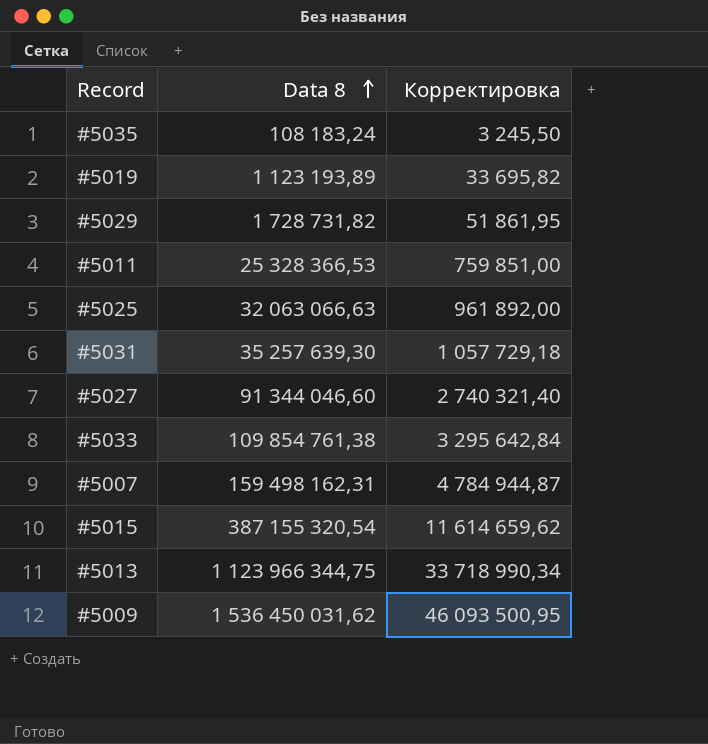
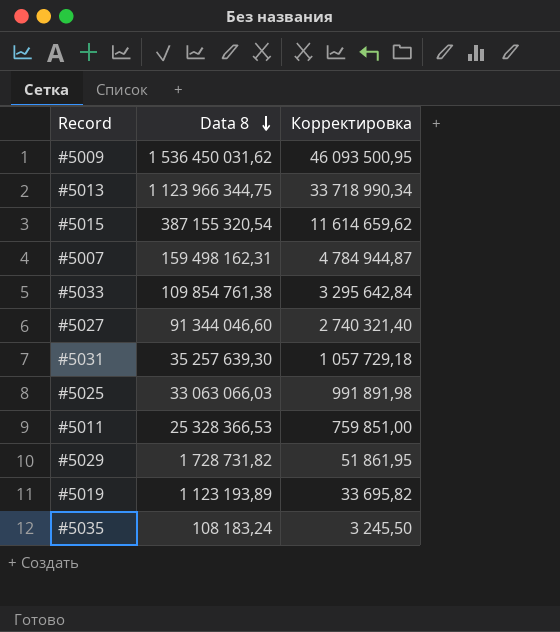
row order: Data 8 ascending -> Data 8 descending
#5025 | Data 8: 32 063 066,63 -> 33 063 066,03
#5025 | Корректировка: 961 892,00 -> 991 891,98

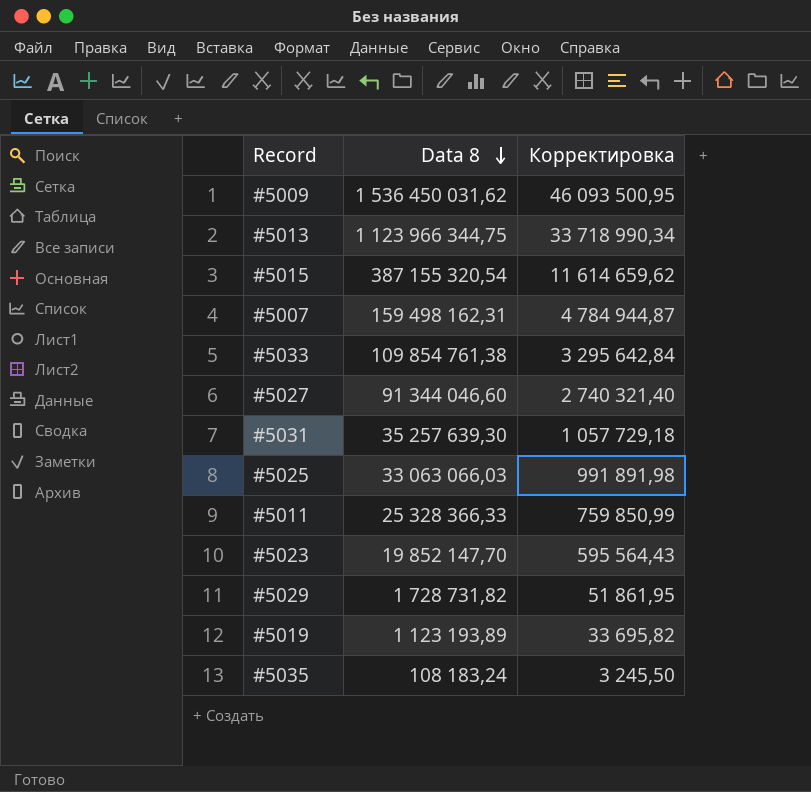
#5011 | Data 8: 25 328 366,53 -> 25 328 366,33
#5011 | Корректировка: 759 851,00 -> 759 850,99
row #5023: none -> 19 852 147,70 | 595 564,43

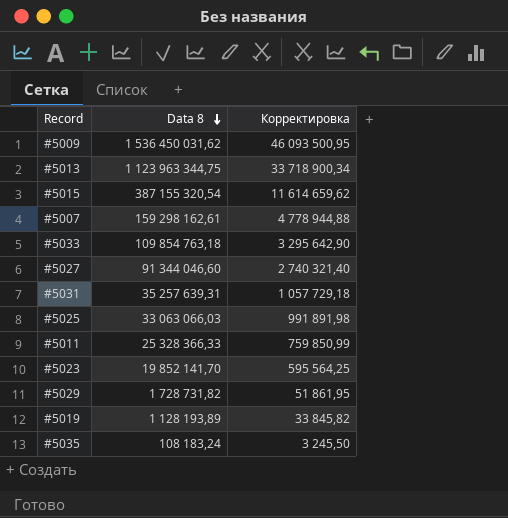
#5013 | Data 8: 1 123 966 344,75 -> 1 123 963 344,75
#5013 | Корректировка: 33 718 990,34 -> 33 718 900,34
#5007 | Data 8: 159 498 162,31 -> 159 298 162,61
#5007 | Корректировка: 4 784 944,87 -> 4 778 944,88
#5033 | Data 8: 109 854 761,38 -> 109 854 763,18
#5033 | Корректировка: 3 295 642,84 -> 3 295 642,90
#5031 | Data 8: 35 257 639,30 -> 35 257 639,31
#5023 | Data 8: 19 852 147,70 -> 19 852 141,70
#5023 | Корректировка: 595 564,43 -> 595 564,25
#5019 | Data 8: 1 123 193,89 -> 1 128 193,89
#5019 | Корректировка: 33 695,82 -> 33 845,82

